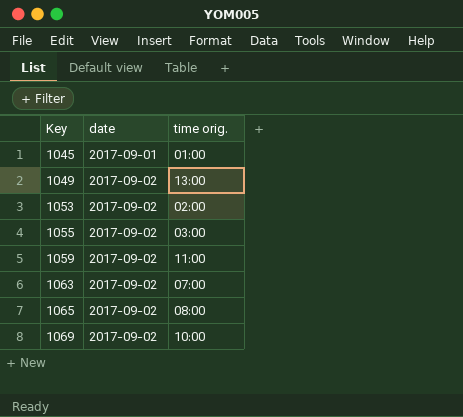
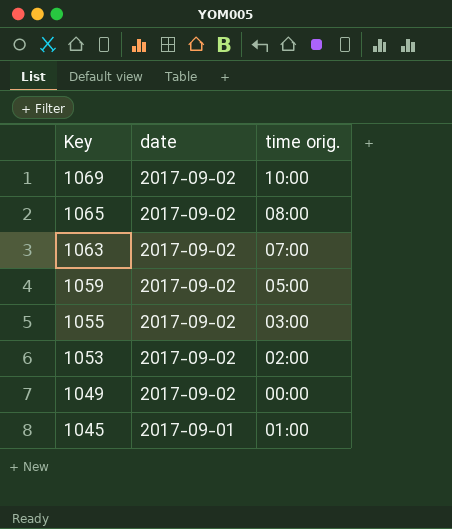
row order: Key ascending -> Key descending
1059 | time orig.: 11:00 -> 05:00
1049 | time orig.: 13:00 -> 00:00

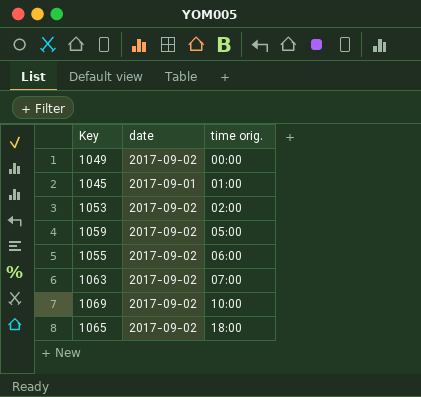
row order: Key descending -> time orig. ascending
1055 | time orig.: 03:00 -> 06:00
1065 | time orig.: 08:00 -> 18:00

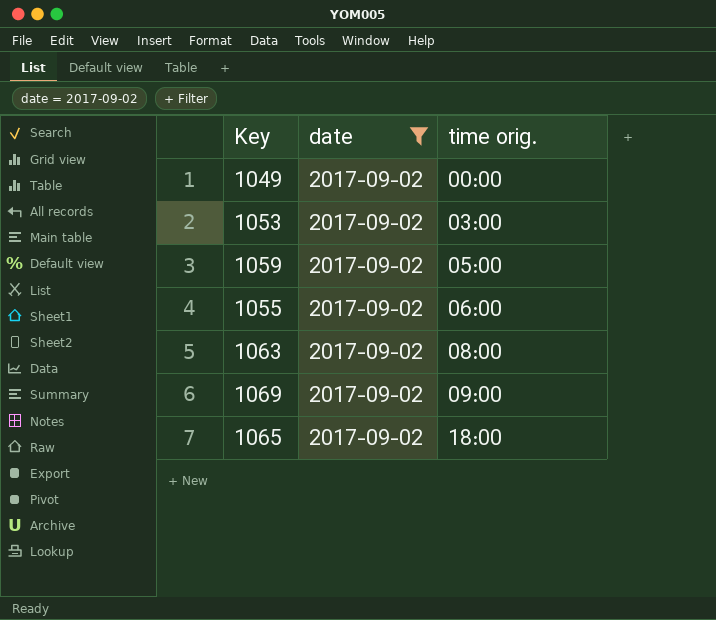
filter: none -> date = 2017-09-02
1053 | time orig.: 02:00 -> 03:00
1063 | time orig.: 07:00 -> 08:00
1069 | time orig.: 10:00 -> 09:00

